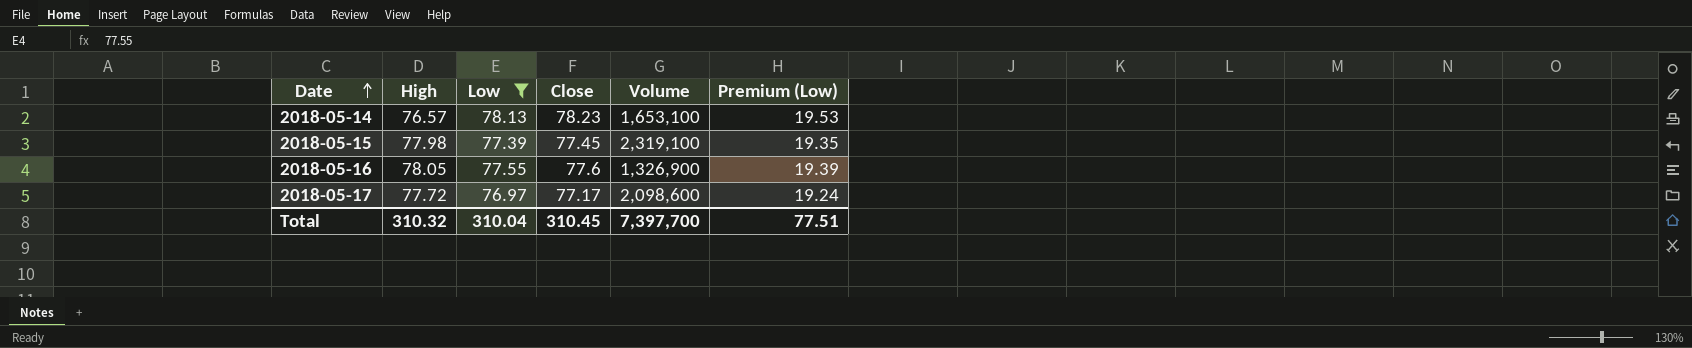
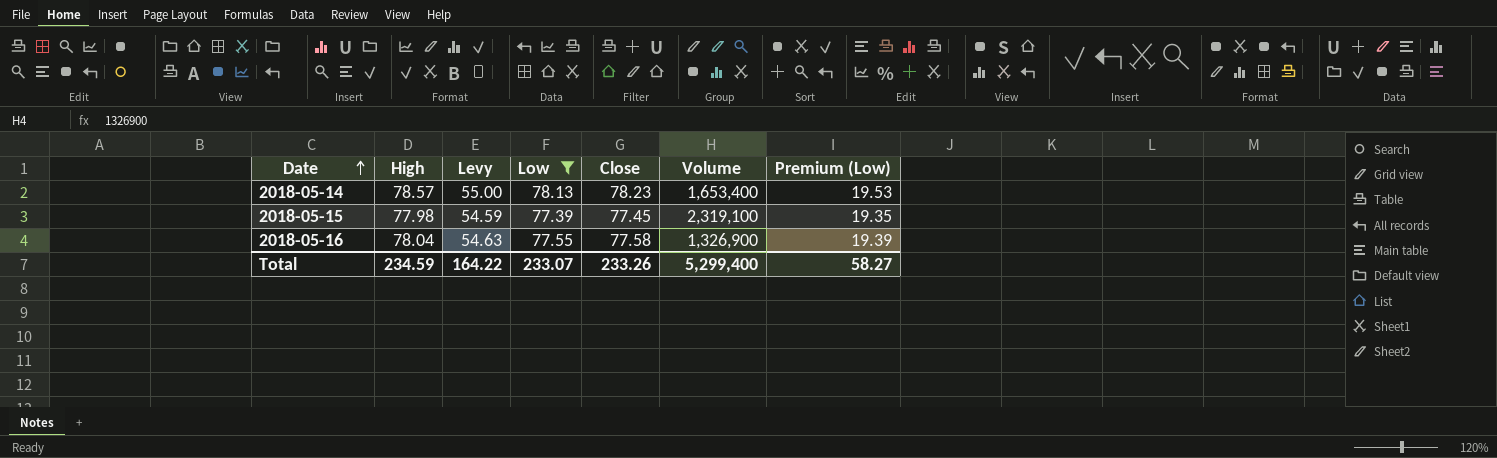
column Levy | formula: none -> [High] * 0.7
row 2018-05-17: 77.72 | 76.97 | 77.17 | 2,098,600 | 19.24 -> none
2018-05-14 | High: 76.57 -> 78.57
2018-05-14 | Volume: 1,653,100 -> 1,653,400
2018-05-16 | High: 78.05 -> 78.04
2018-05-16 | Close: 77.6 -> 77.58
Total | High: 310.32 -> 234.59
Total | Low: 310.04 -> 233.07
Total | Close: 310.45 -> 233.26
Total | Volume: 7,397,700 -> 5,299,400
Total | Premium (Low): 77.51 -> 58.27

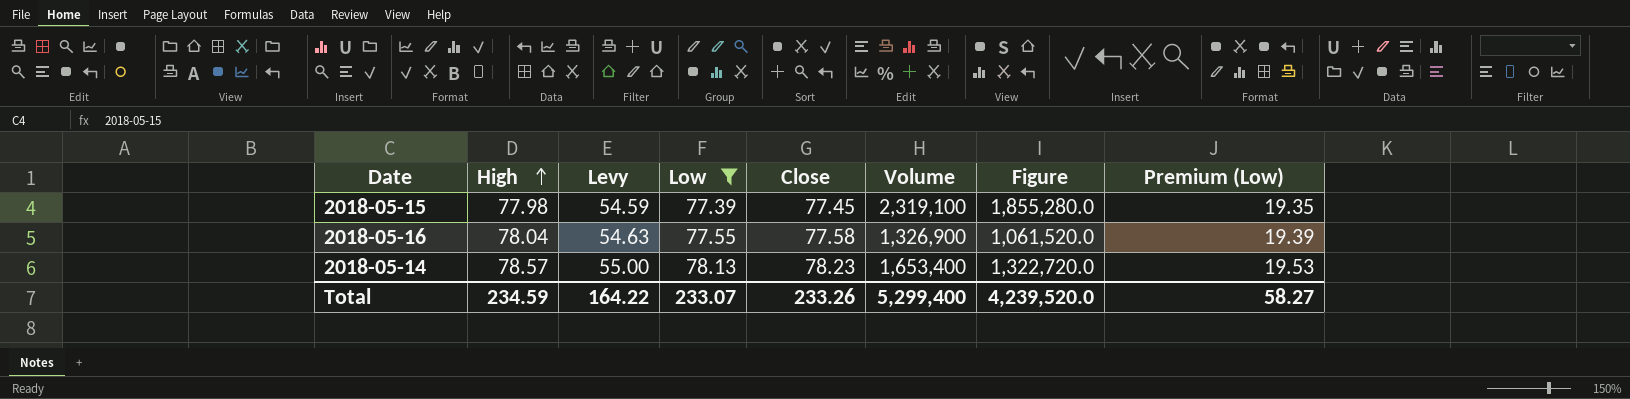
row order: Date ascending -> High ascending
column Figure | formula: none -> [Volume] * 0.8

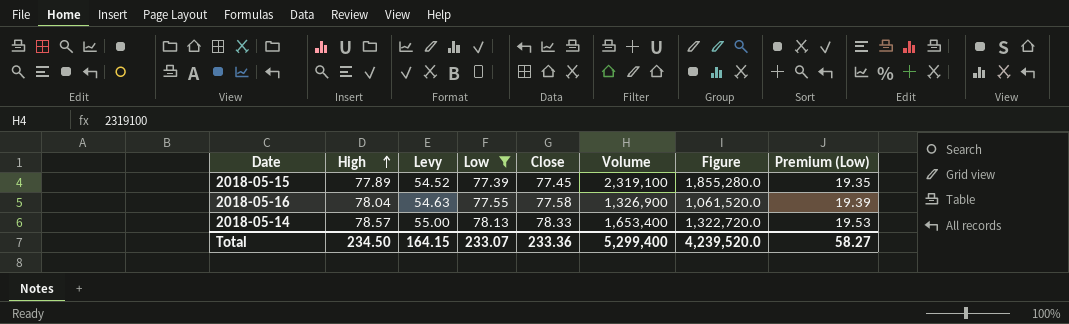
2018-05-15 | High: 77.98 -> 77.89
2018-05-15 | Levy: 54.59 -> 54.52
2018-05-14 | Close: 78.23 -> 78.33
Total | High: 234.59 -> 234.50
Total | Levy: 164.22 -> 164.15
Total | Close: 233.26 -> 233.36

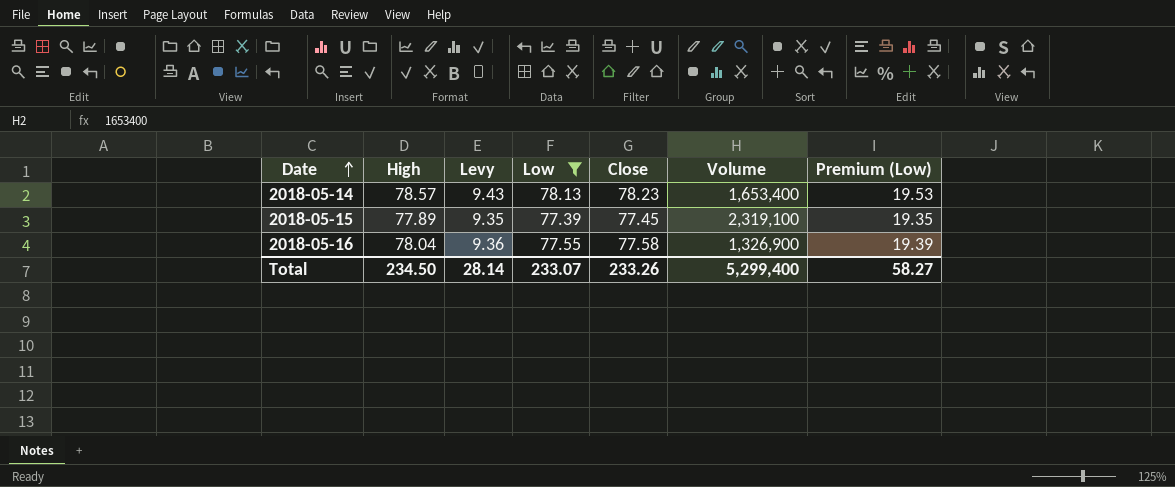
row order: High ascending -> Date ascending
column Figure | formula: [Volume] * 0.8 -> none
column Levy | formula: [High] * 0.7 -> [High] * 0.12
2018-05-14 | Close: 78.33 -> 78.23
Total | Levy: 164.15 -> 28.14
Total | Close: 233.36 -> 233.26

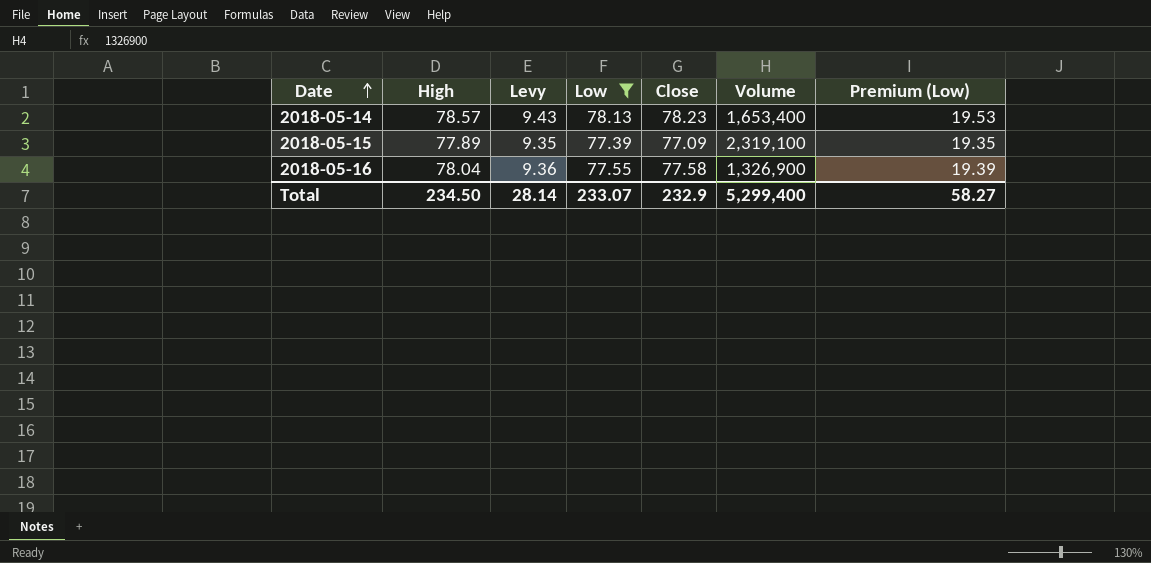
2018-05-15 | Close: 77.45 -> 77.09
Total | Close: 233.26 -> 232.9

